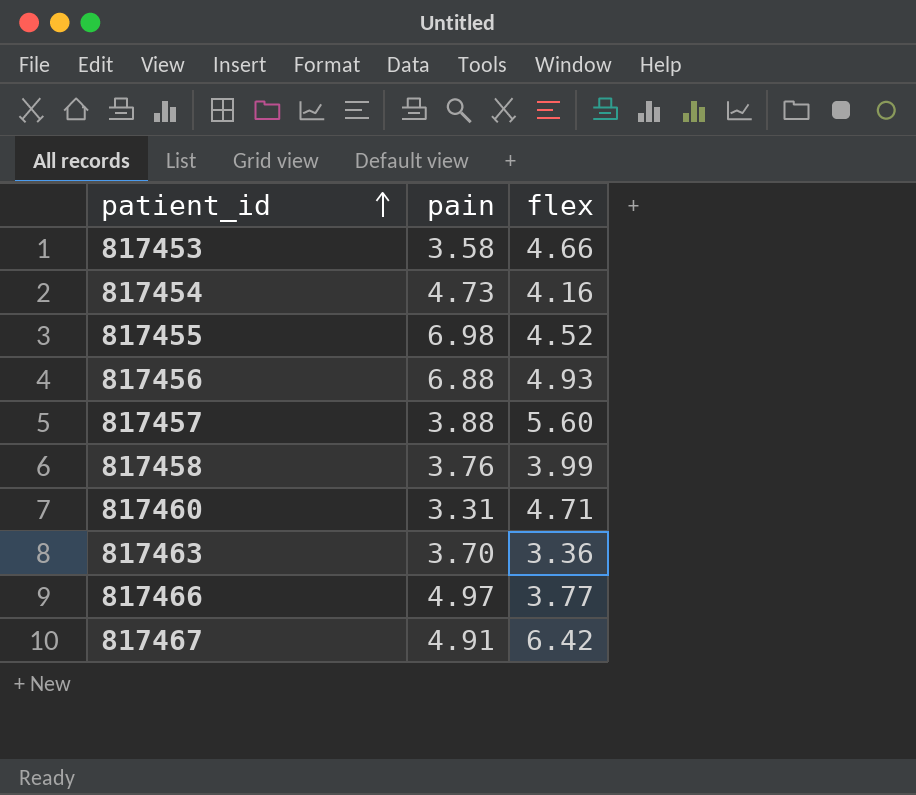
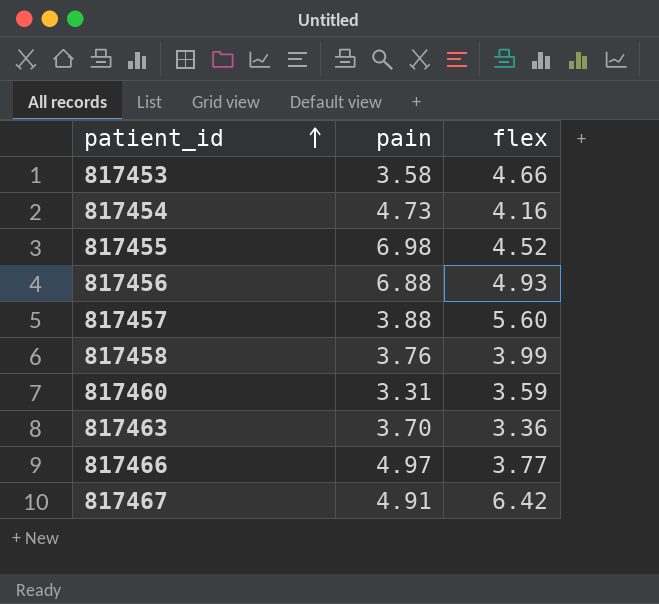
817460 | flex: 4.71 -> 3.59

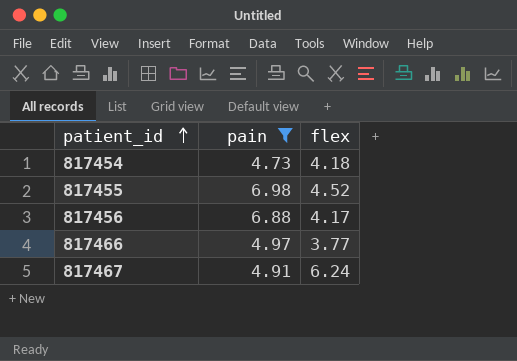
filter: none -> pain >= 4.73
817454 | flex: 4.16 -> 4.18
817456 | flex: 4.93 -> 4.17
817467 | flex: 6.42 -> 6.24

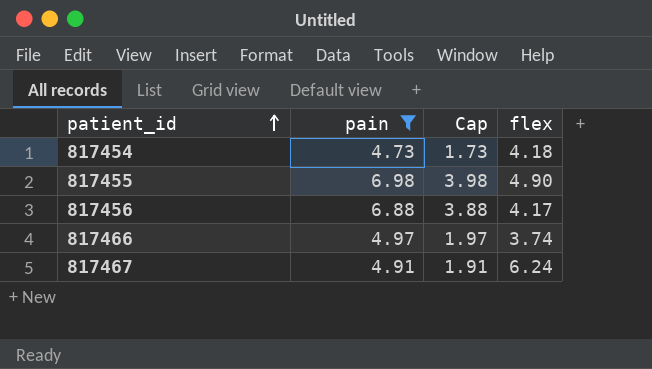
column Cap | formula: none -> [pain] - 3
817455 | flex: 4.52 -> 4.90
817466 | flex: 3.77 -> 3.74

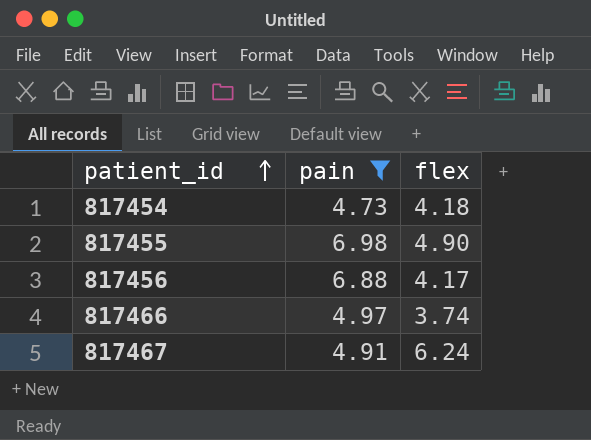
column Cap | formula: [pain] - 3 -> none

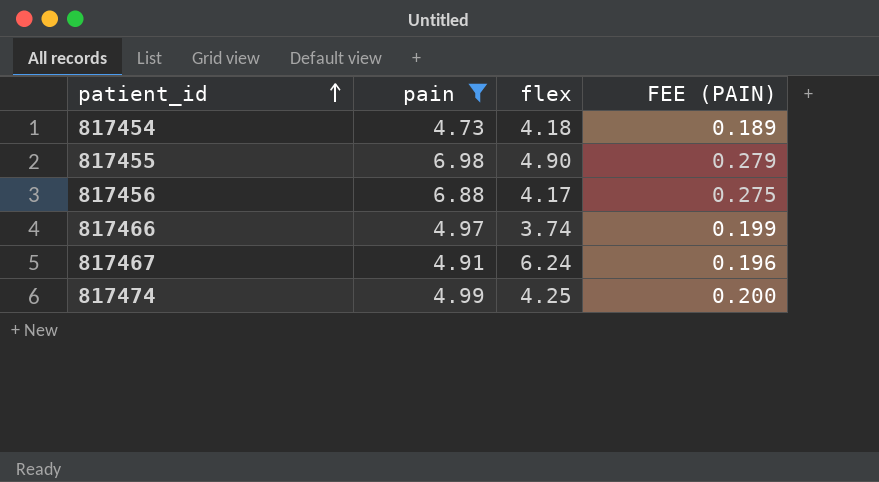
column FEE (PAIN) | formula: none -> [pain] * 0.04
row 817474: none -> 4.99 | 4.25 | 0.200

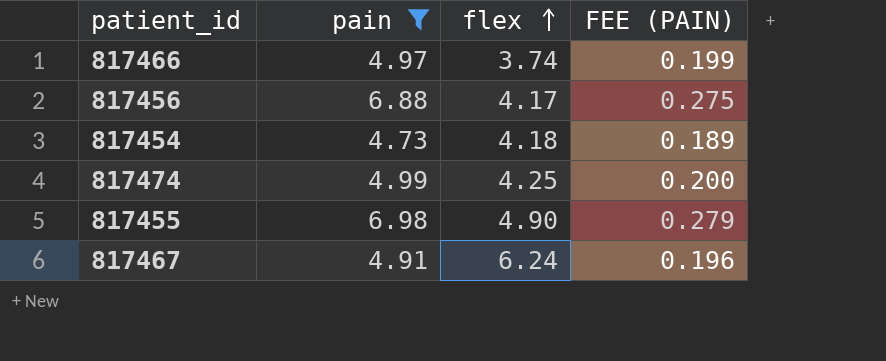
row order: patient_id ascending -> flex ascending

